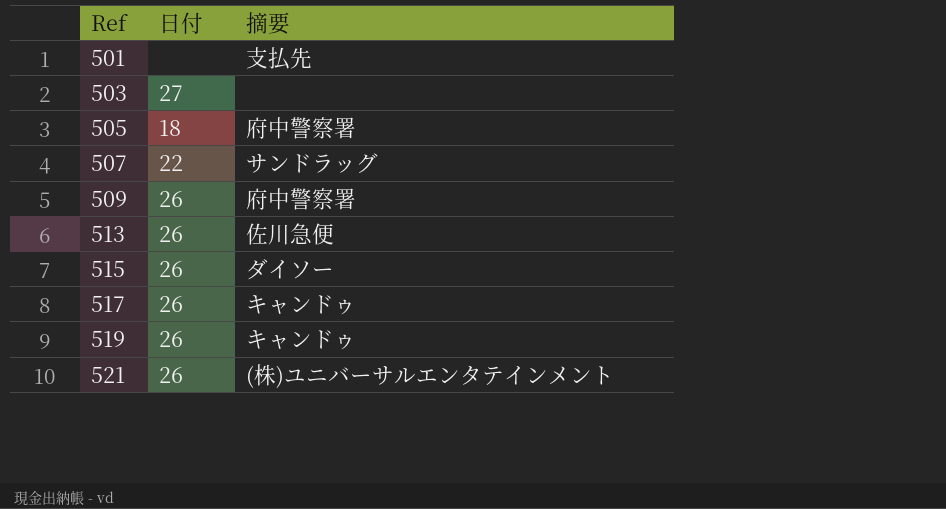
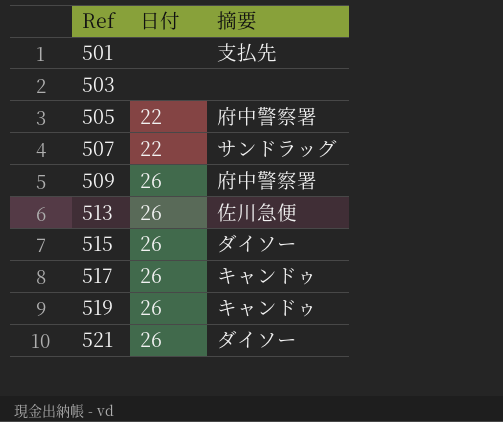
503 | 日付: 27 -> none
505 | 日付: 18 -> 22
521 | 摘要: (株)ユニバーサルエンタテインメント -> ダイソー

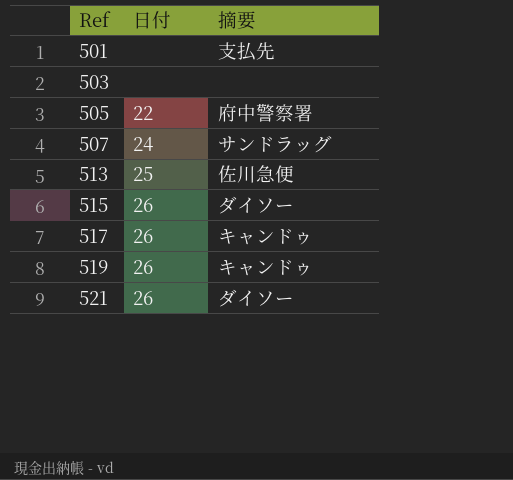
row 509: 26 | 府中警察署 -> none
507 | 日付: 22 -> 24
513 | 日付: 26 -> 25

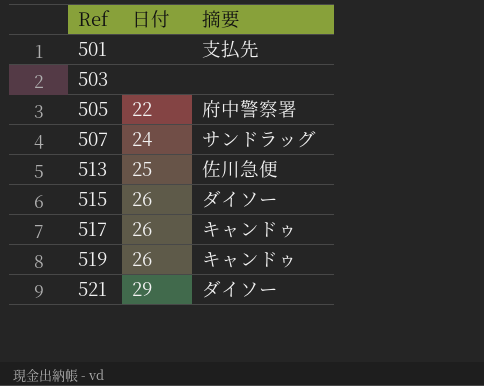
521 | 日付: 26 -> 29

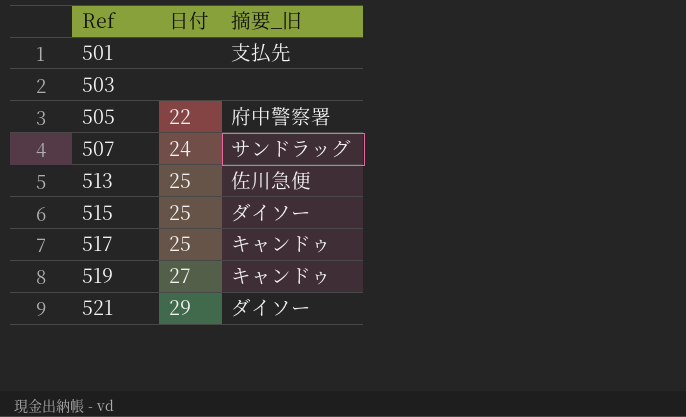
column name: 摘要 -> 摘要_旧
515 | 日付: 26 -> 25
517 | 日付: 26 -> 25
519 | 日付: 26 -> 27

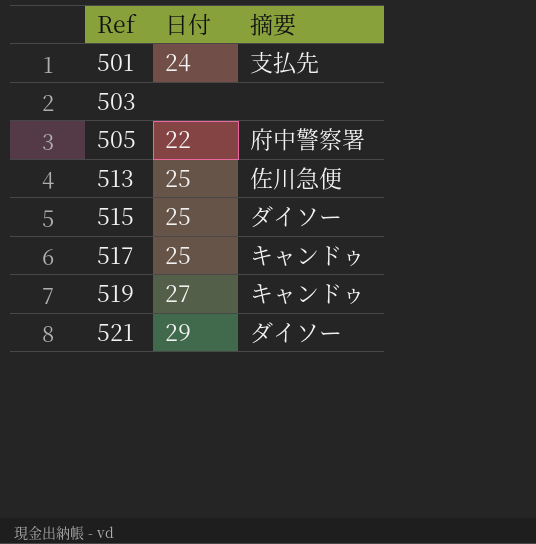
column name: 摘要_旧 -> 摘要
row 507: 24 | サンドラッグ -> none
501 | 日付: none -> 24

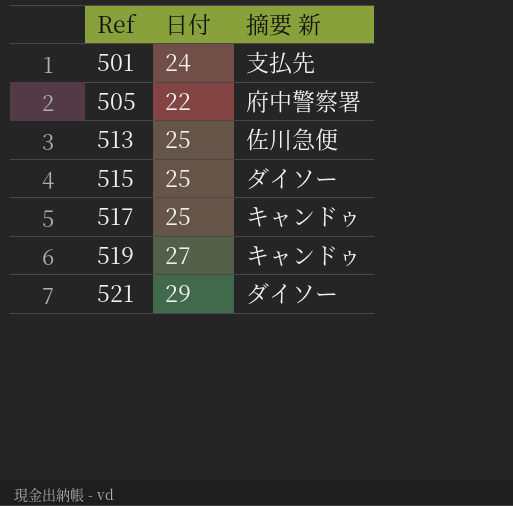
column name: 摘要 -> 摘要 新
row 503: none | none -> none

